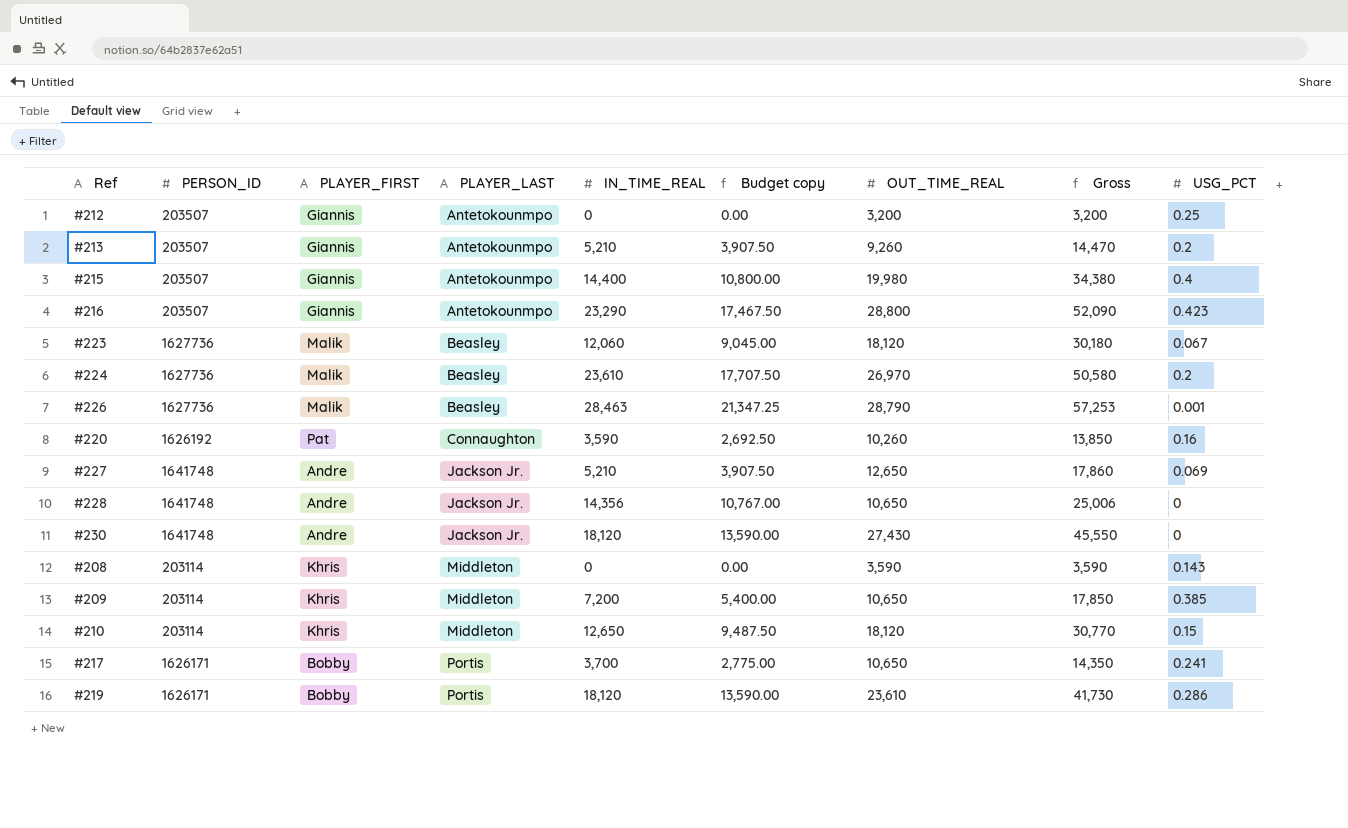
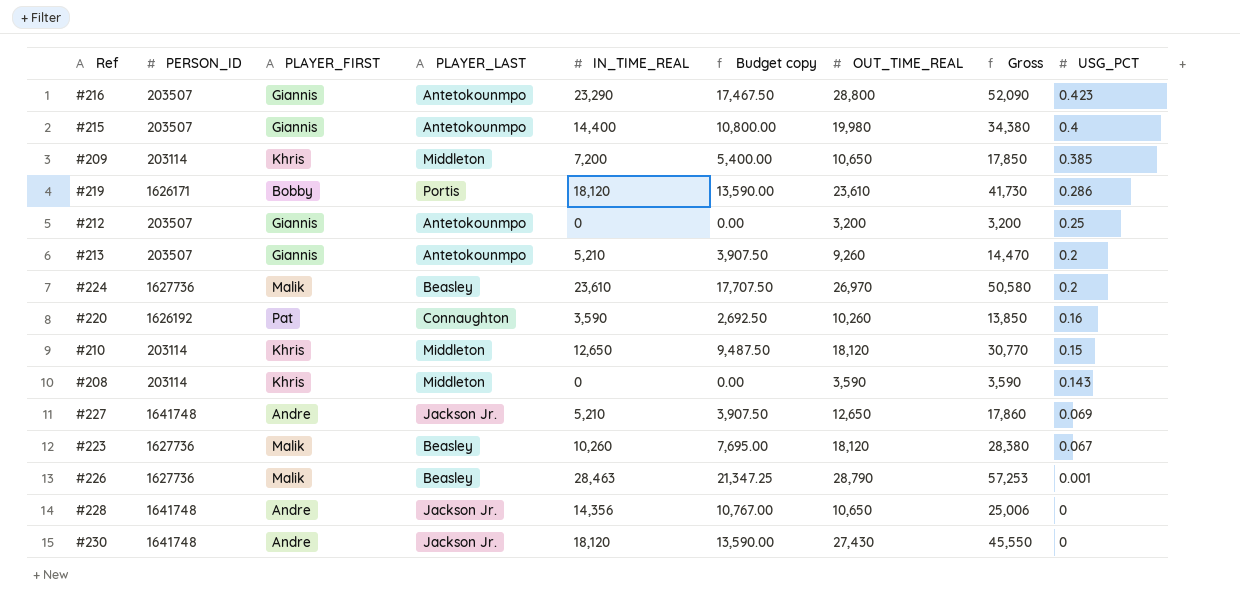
row order: PLAYER_LAST ascending -> USG_PCT descending
row #217: 1626171 | Bobby | Portis | 3,700 | 2,775.00 | 10,650 | 14,350 | 0.241 -> none
#223 | IN_TIME_REAL: 12,060 -> 10,260
#223 | Budget copy: 9,045.00 -> 7,695.00
#223 | Gross: 30,180 -> 28,380

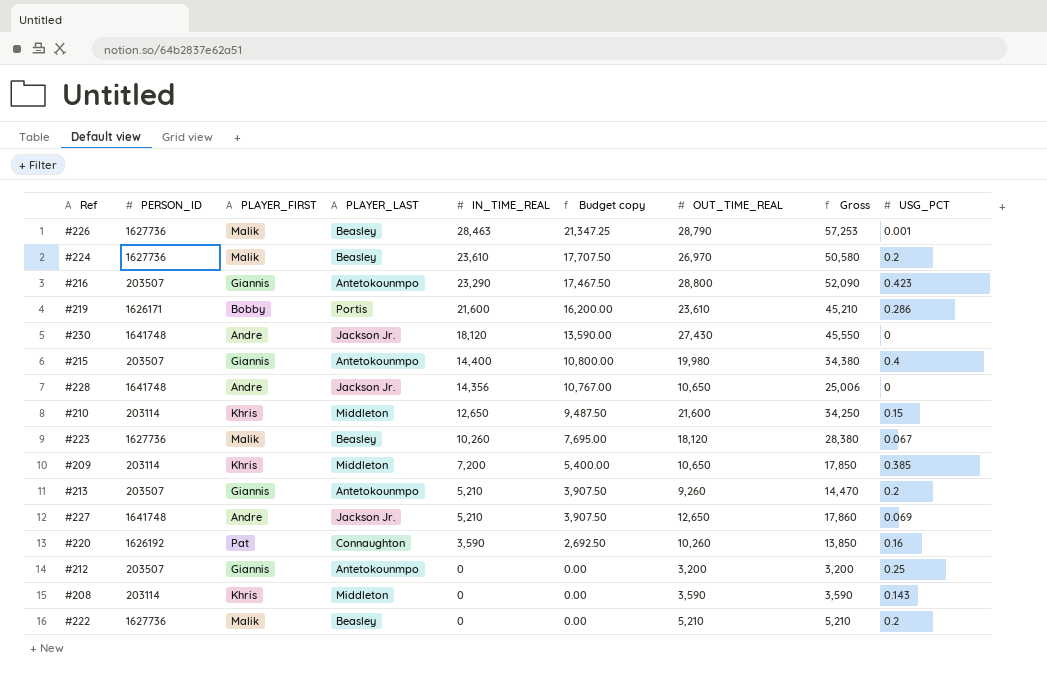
row order: USG_PCT descending -> IN_TIME_REAL descending
#219 | IN_TIME_REAL: 18,120 -> 21,600
#219 | Budget copy: 13,590.00 -> 16,200.00
#219 | Gross: 41,730 -> 45,210
#210 | OUT_TIME_REAL: 18,120 -> 21,600
#210 | Gross: 30,770 -> 34,250
row #222: none -> 1627736 | Malik | Beasley | 0 | 0.00 | 5,210 | 5,210 | 0.2

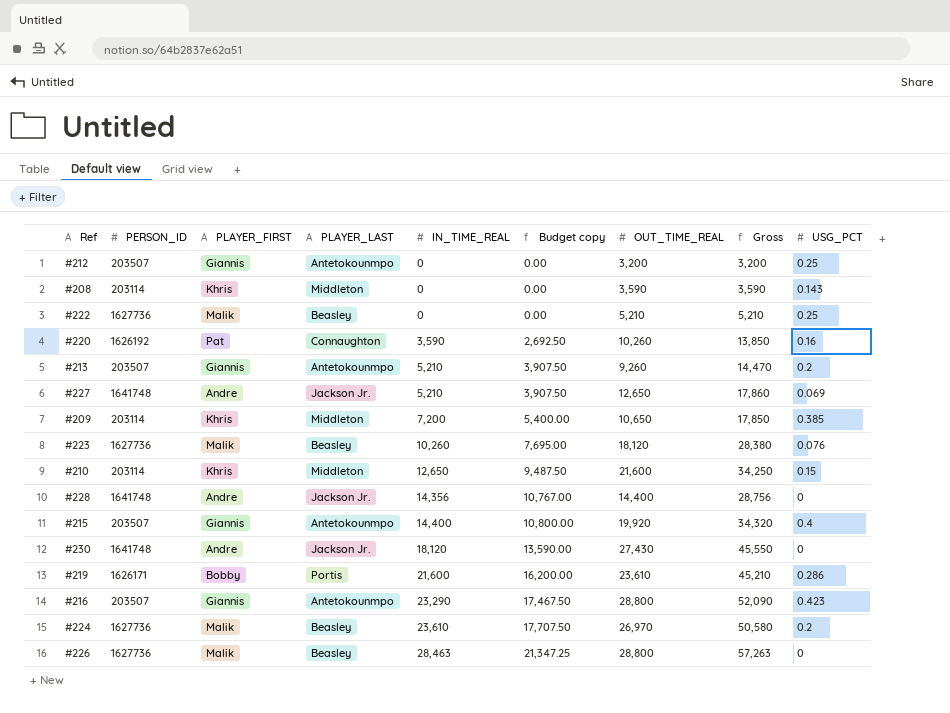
row order: IN_TIME_REAL descending -> IN_TIME_REAL ascending
#222 | USG_PCT: 0.2 -> 0.25
#223 | USG_PCT: 0.067 -> 0.076
#228 | OUT_TIME_REAL: 10,650 -> 14,400
#228 | Gross: 25,006 -> 28,756
#215 | OUT_TIME_REAL: 19,980 -> 19,920
#215 | Gross: 34,380 -> 34,320
#226 | OUT_TIME_REAL: 28,790 -> 28,800
#226 | Gross: 57,253 -> 57,263
#226 | USG_PCT: 0.001 -> 0

